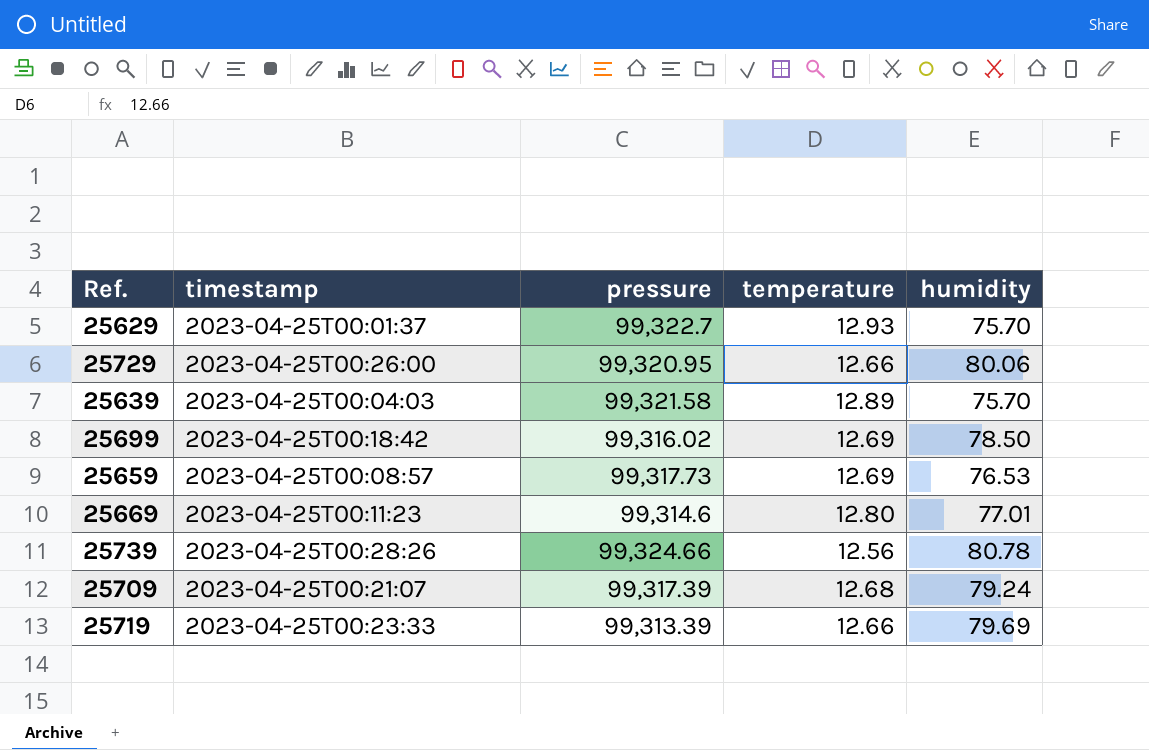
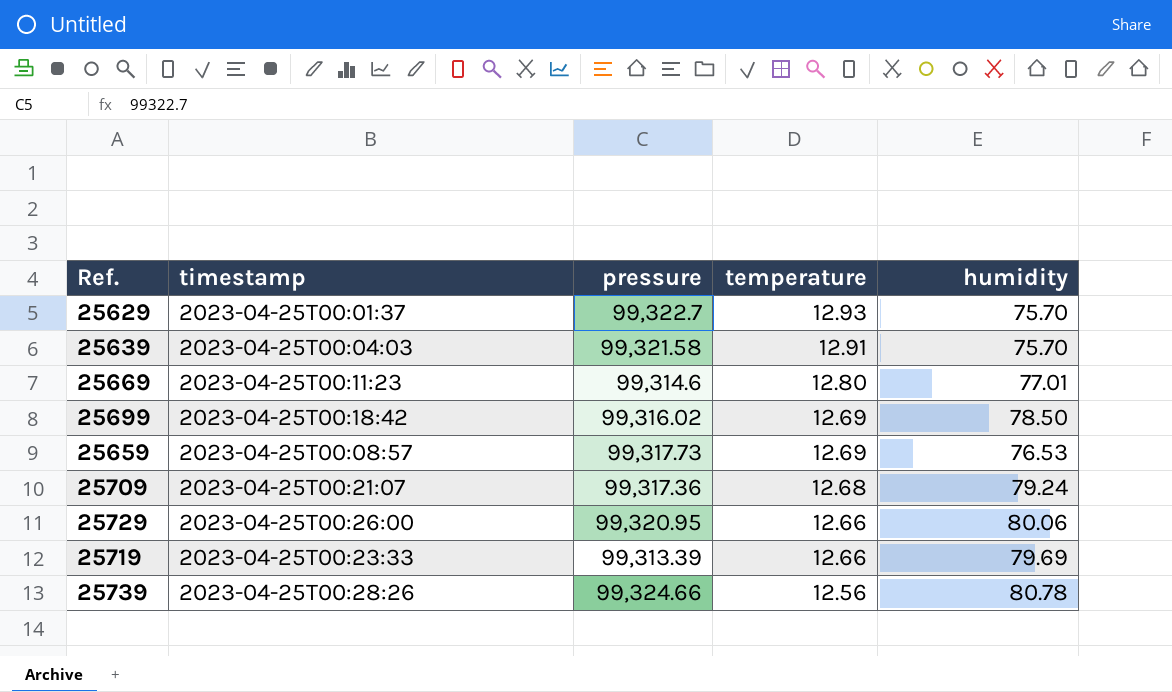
row order: none -> temperature descending
25639 | temperature: 12.89 -> 12.91
25709 | pressure: 99,317.39 -> 99,317.36

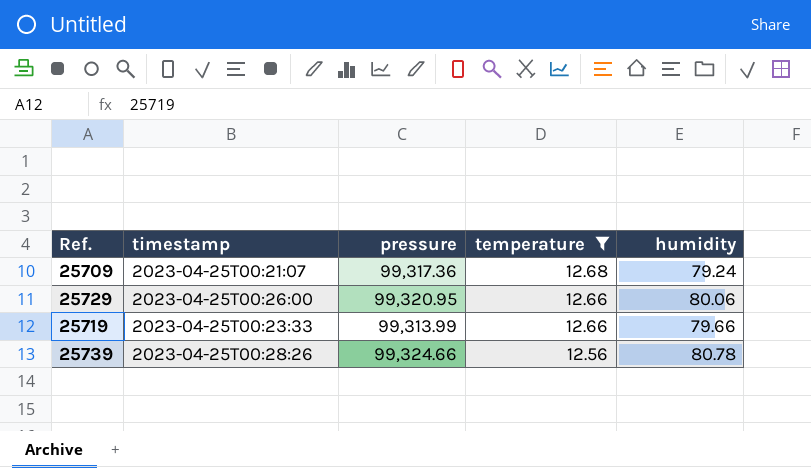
filter: none -> temperature <= 12.68
25719 | pressure: 99,313.39 -> 99,313.99
25719 | humidity: 79.69 -> 79.66

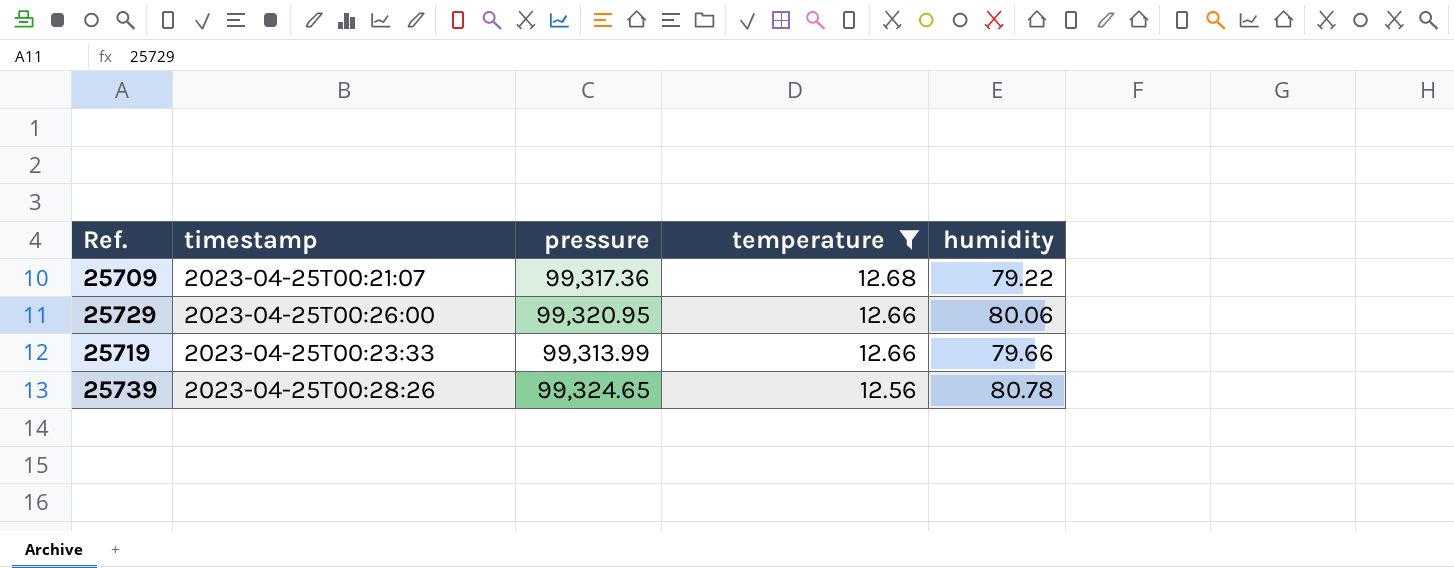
25709 | humidity: 79.24 -> 79.22
25739 | pressure: 99,324.66 -> 99,324.65

